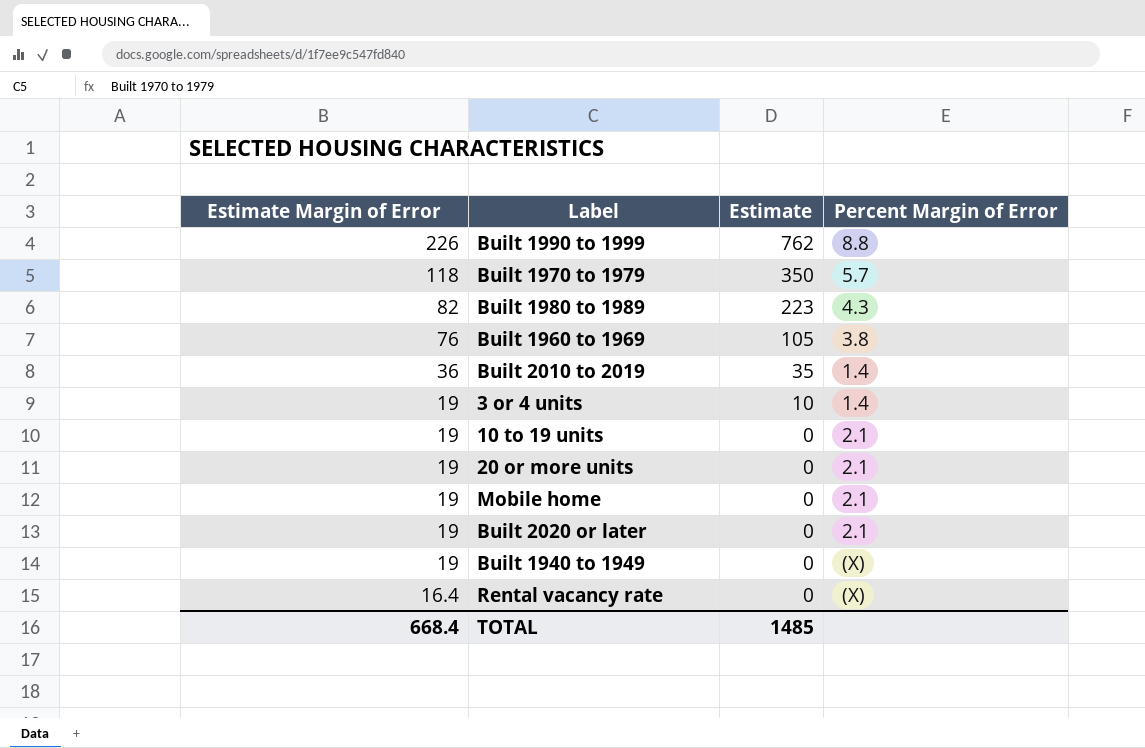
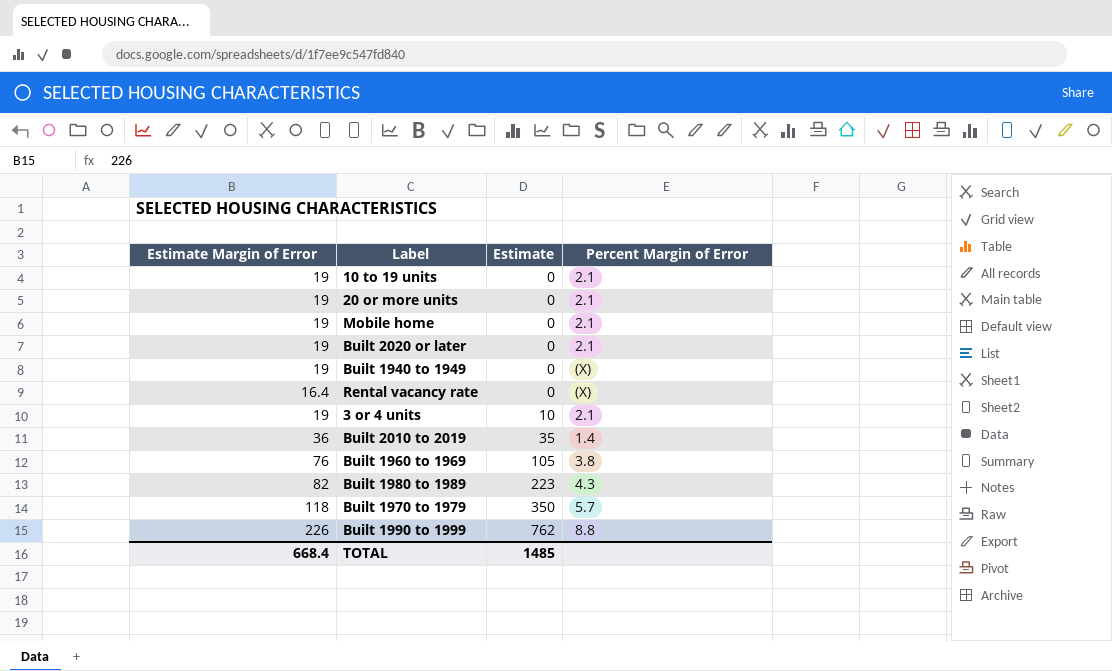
row order: Estimate Margin of Error descending -> Estimate ascending
3 or 4 units | Percent Margin of Error: 1.4 -> 2.1

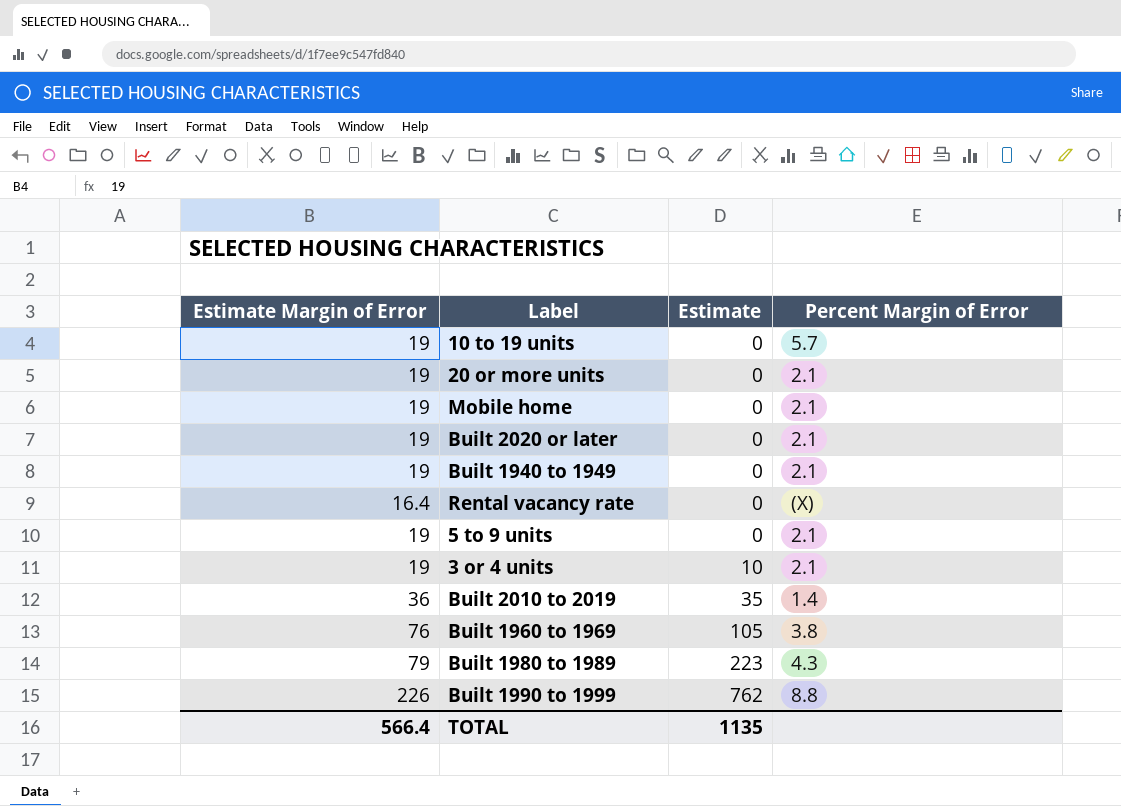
row Built 1970 to 1979: 118 | 350 | 5.7 -> none
10 to 19 units | Percent Margin of Error: 2.1 -> 5.7
Built 1940 to 1949 | Percent Margin of Error: (X) -> 2.1
row 5 to 9 units: none -> 19 | 0 | 2.1
Built 1980 to 1989 | Estimate Margin of Error: 82 -> 79
TOTAL | Estimate Margin of Error: 668.4 -> 566.4
TOTAL | Estimate: 1485 -> 1135

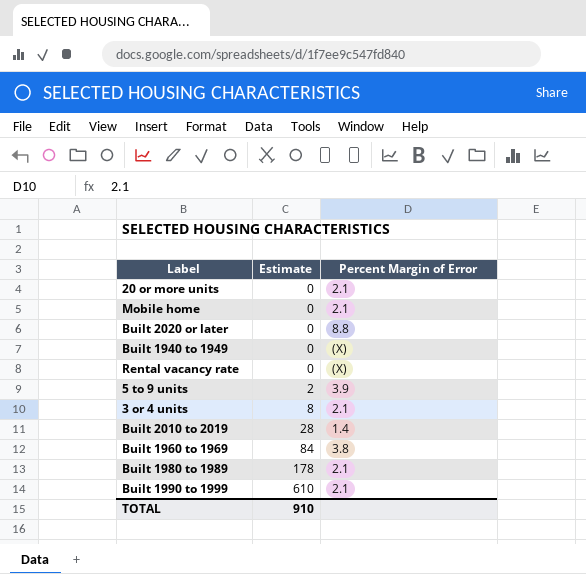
column Estimate Margin of Error | position: 1 -> none
row 10 to 19 units: 19 | 0 | 5.7 -> none
Built 2020 or later | Percent Margin of Error: 2.1 -> 8.8
Built 1940 to 1949 | Percent Margin of Error: 2.1 -> (X)
5 to 9 units | Estimate: 0 -> 2
5 to 9 units | Percent Margin of Error: 2.1 -> 3.9
3 or 4 units | Estimate: 10 -> 8
Built 2010 to 2019 | Estimate: 35 -> 28
Built 1960 to 1969 | Estimate: 105 -> 84
Built 1980 to 1989 | Estimate: 223 -> 178
Built 1980 to 1989 | Percent Margin of Error: 4.3 -> 2.1
Built 1990 to 1999 | Estimate: 762 -> 610
Built 1990 to 1999 | Percent Margin of Error: 8.8 -> 2.1
TOTAL | Estimate: 1135 -> 910

